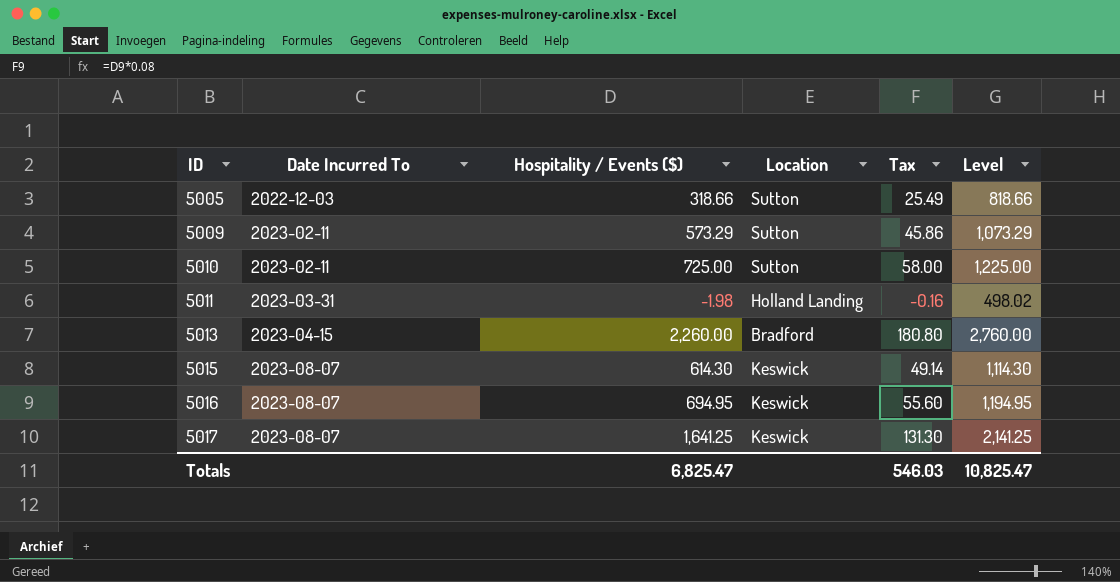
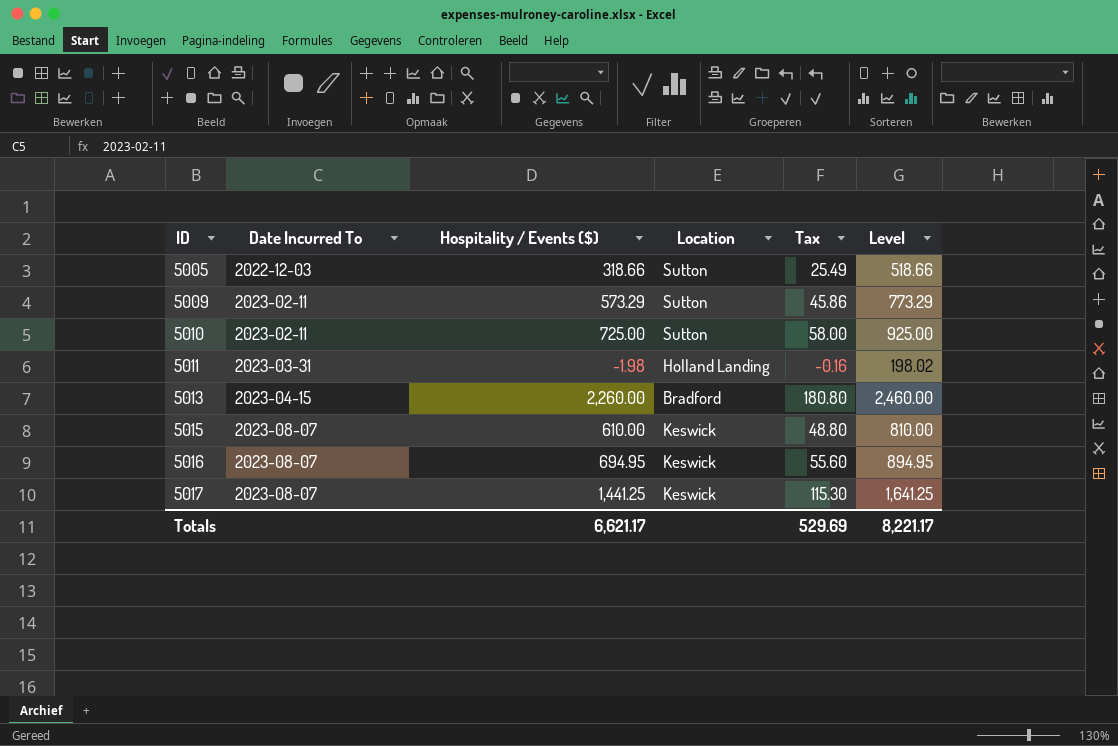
column Level | formula: [Hospitality / Events ($)] + 500 -> [Hospitality / Events ($)] + 200
5015 | Hospitality / Events ($): 614.30 -> 610.00
5015 | Tax: 49.14 -> 48.80
5017 | Hospitality / Events ($): 1,641.25 -> 1,441.25
5017 | Tax: 131.30 -> 115.30
Totals | Hospitality / Events ($): 6,825.47 -> 6,621.17
Totals | Tax: 546.03 -> 529.69
Totals | Level: 10,825.47 -> 8,221.17

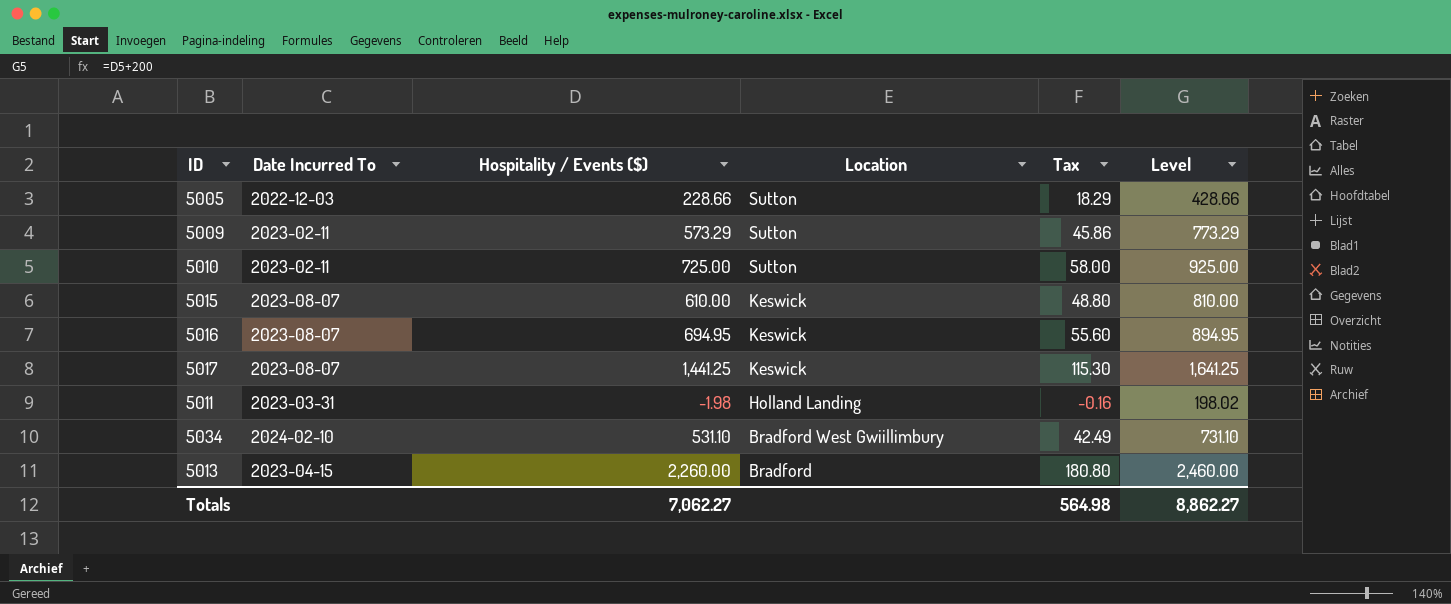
row order: ID ascending -> Location descending
5005 | Hospitality / Events ($): 318.66 -> 228.66
5005 | Tax: 25.49 -> 18.29
5005 | Level: 518.66 -> 428.66
row 5034: none -> 2024-02-10 | 531.10 | Bradford West Gwiillimbury | 42.49 | 731.10
Totals | Hospitality / Events ($): 6,621.17 -> 7,062.27
Totals | Tax: 529.69 -> 564.98
Totals | Level: 8,221.17 -> 8,862.27

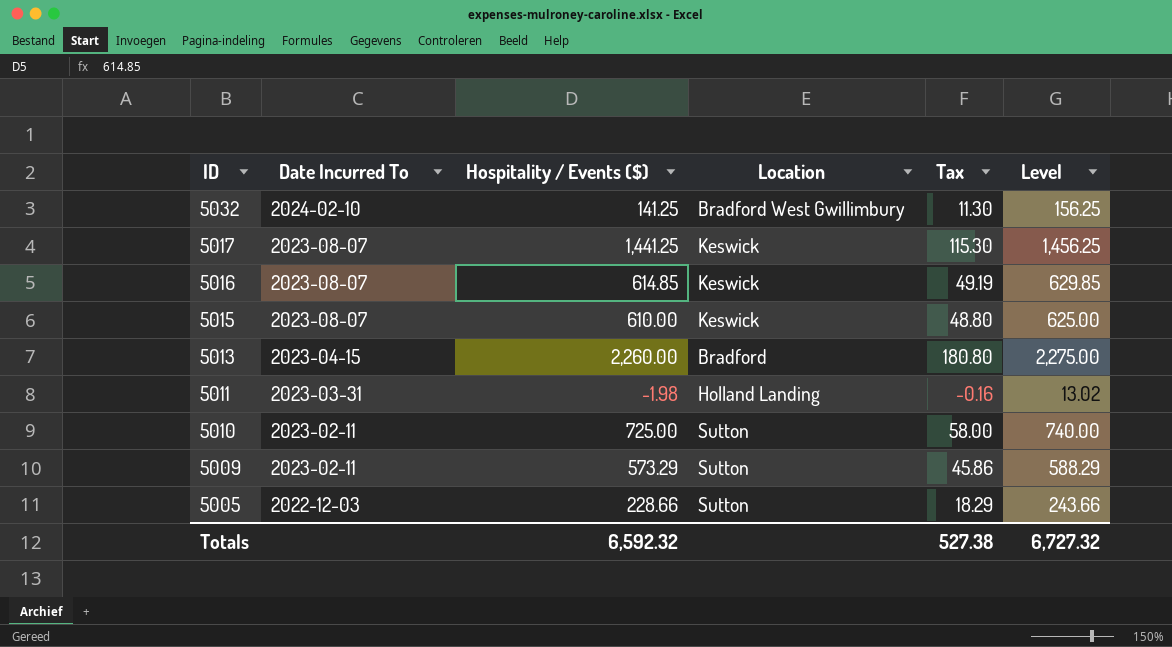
row order: Location descending -> ID descending
column Level | formula: [Hospitality / Events ($)] + 200 -> [Hospitality / Events ($)] + 15
row 5034: 2024-02-10 | 531.10 | Bradford West Gwiillimbury | 42.49 | 731.10 -> none
row 5032: none -> 2024-02-10 | 141.25 | Bradford West Gwillimbury | 11.30 | 156.25
5016 | Hospitality / Events ($): 694.95 -> 614.85
5016 | Tax: 55.60 -> 49.19
Totals | Hospitality / Events ($): 7,062.27 -> 6,592.32
Totals | Tax: 564.98 -> 527.38
Totals | Level: 8,862.27 -> 6,727.32

